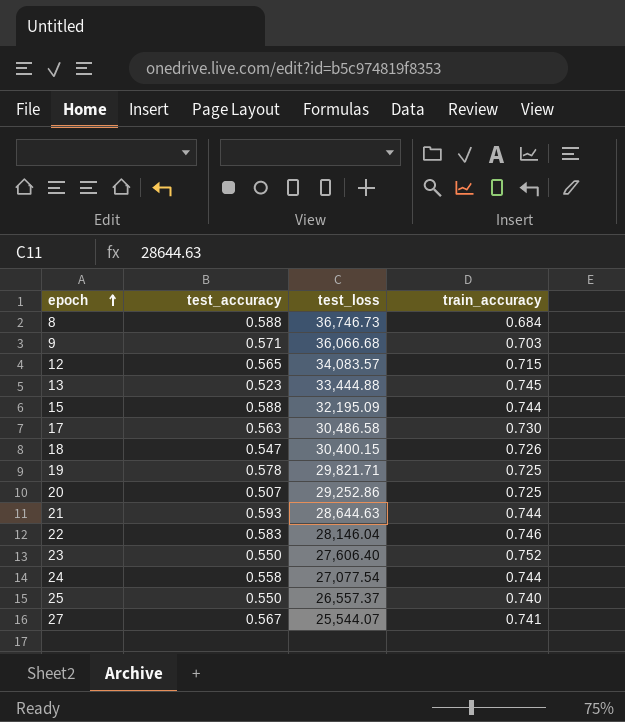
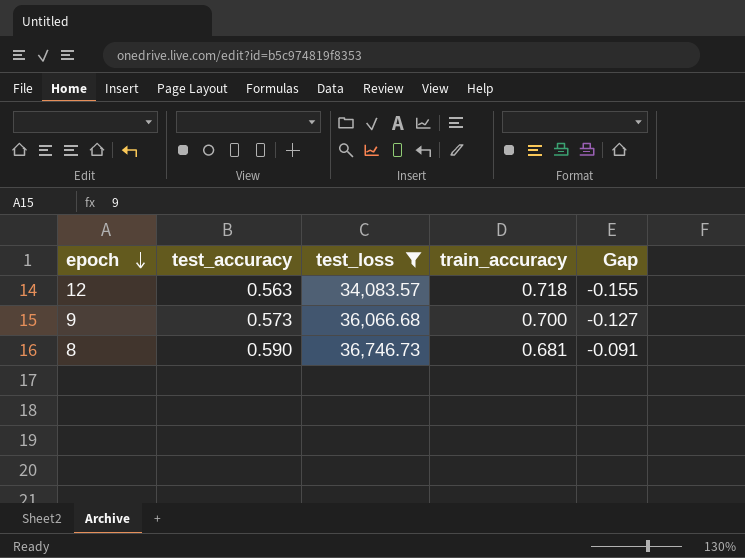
filter: none -> test_loss >= 34,083.57
row order: epoch ascending -> epoch descending
column Gap | formula: none -> [test_accuracy] - [train_accuracy]
12 | test_accuracy: 0.565 -> 0.563
12 | train_accuracy: 0.715 -> 0.718
9 | test_accuracy: 0.571 -> 0.573
9 | train_accuracy: 0.703 -> 0.700
8 | test_accuracy: 0.588 -> 0.590
8 | train_accuracy: 0.684 -> 0.681

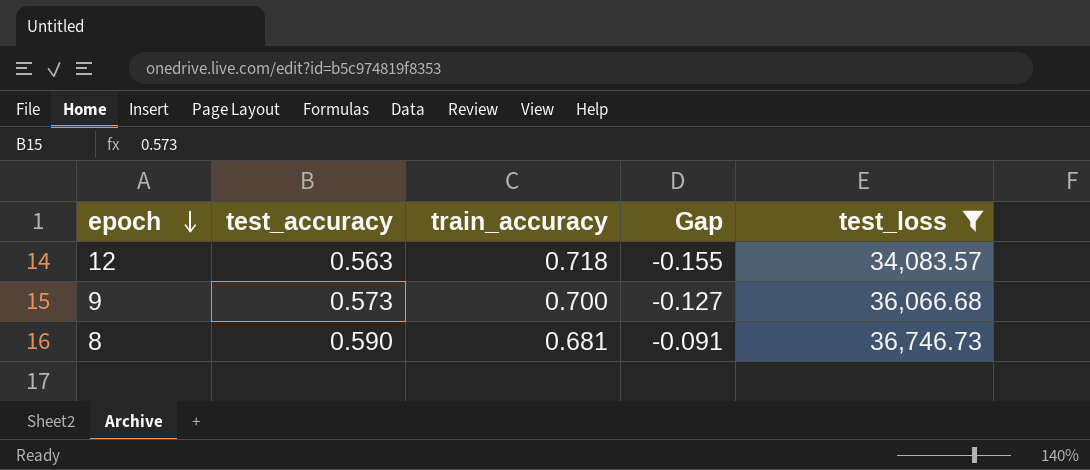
column test_loss | position: 3 -> 5

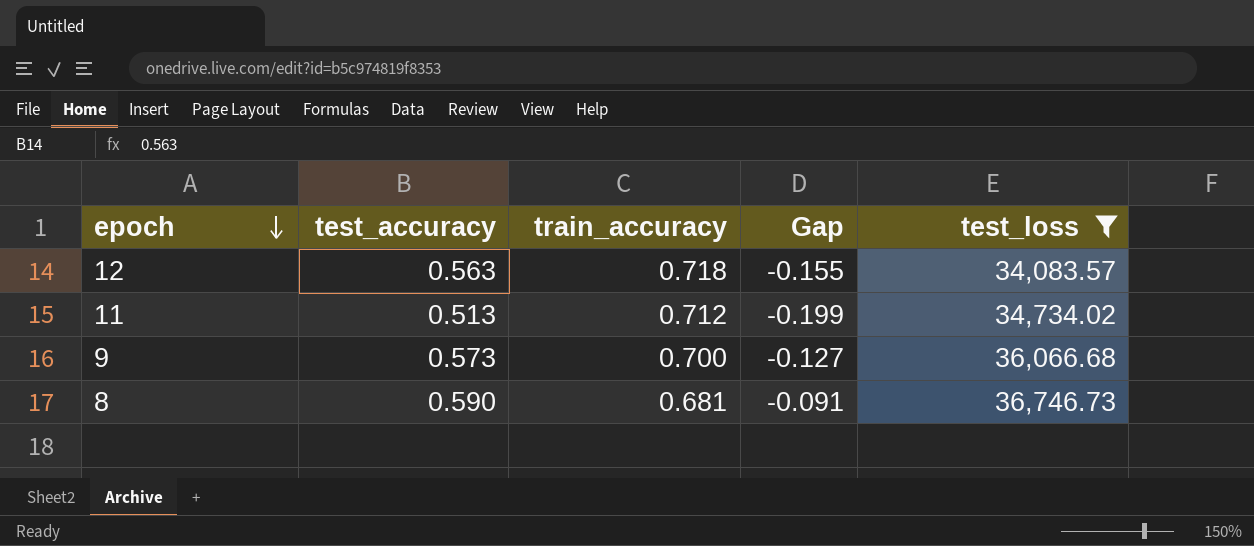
row 11: none -> 0.513 | 0.712 | -0.199 | 34,734.02

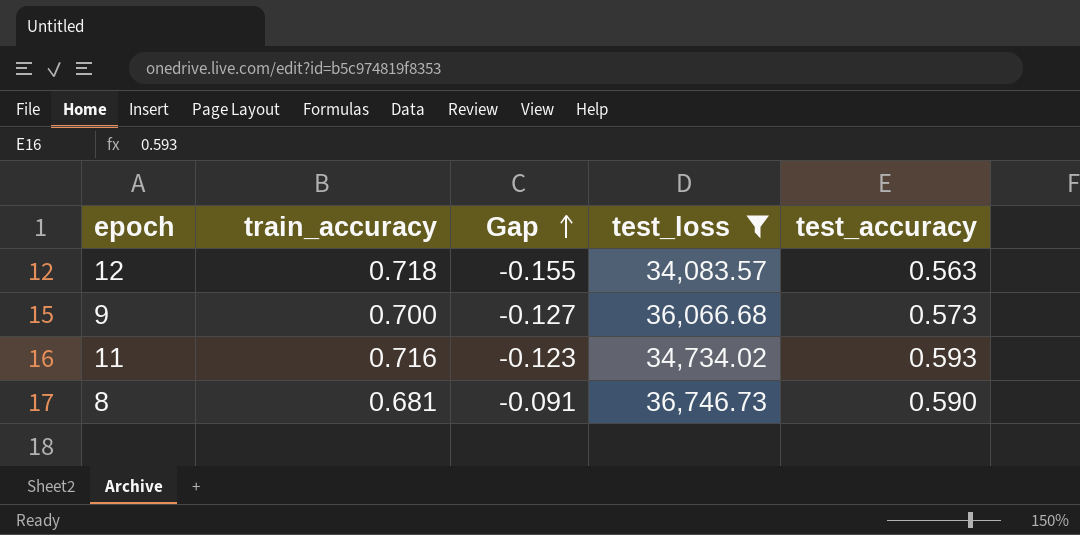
row order: epoch descending -> Gap ascending
column test_accuracy | position: 2 -> 5
11 | train_accuracy: 0.712 -> 0.716
11 | Gap: -0.199 -> -0.123
11 | test_accuracy: 0.513 -> 0.593

